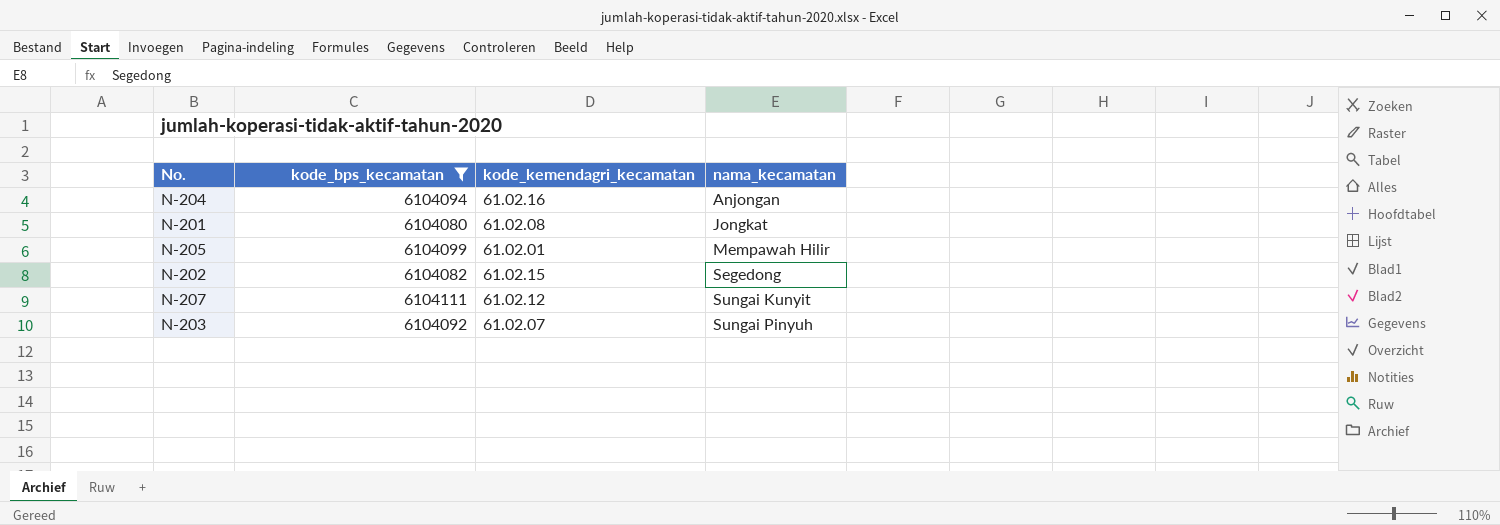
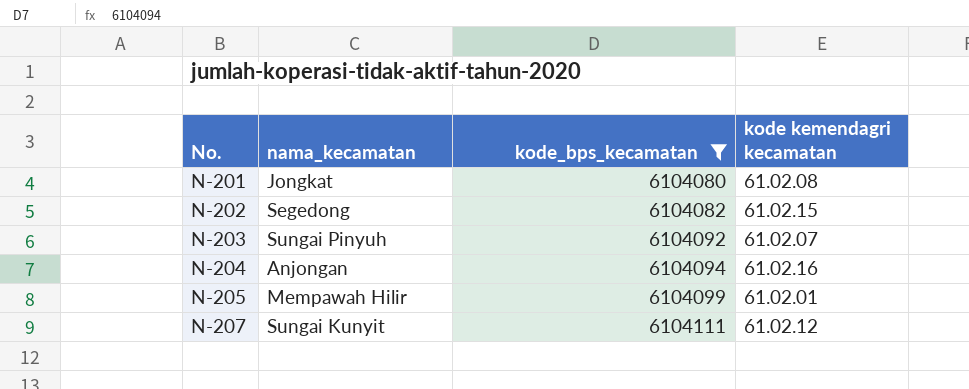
row order: nama_kecamatan ascending -> No. ascending
column nama_kecamatan | position: 4 -> 2
column name: kode_kemendagri_kecamatan -> kode kemendagri kecamatan

